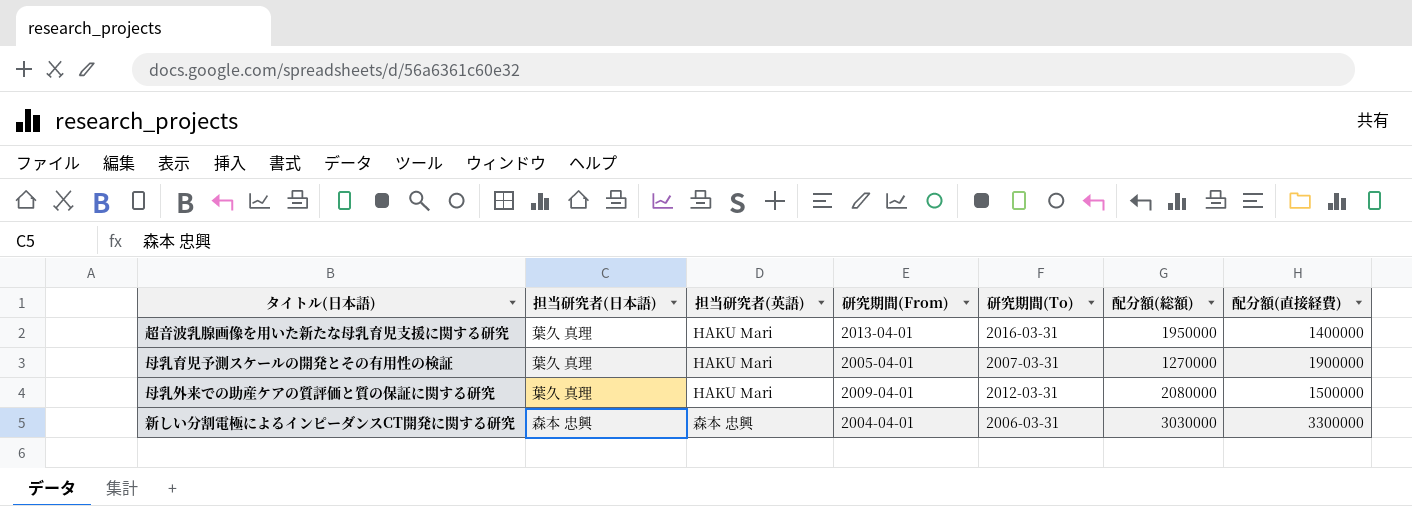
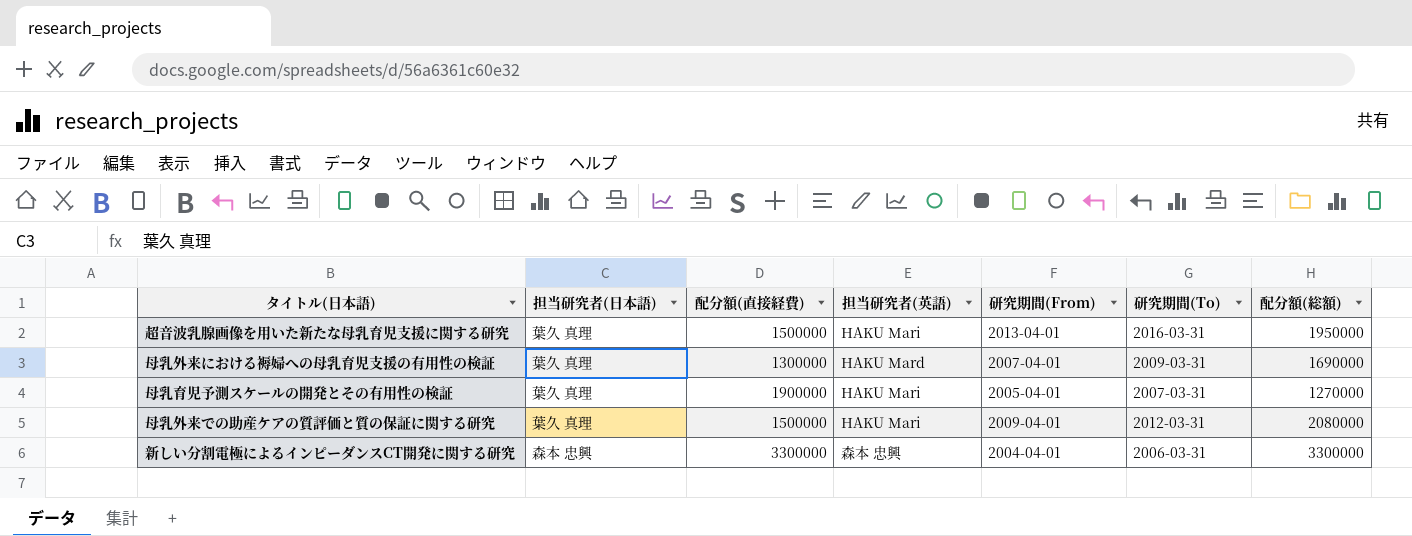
column 配分額(直接経費) | position: 7 -> 3
超音波乳腺画像を用いた新たな母乳育児支援に関する研究 | 配分額(直接経費): 1400000 -> 1500000
row 母乳外来における褥婦への母乳育児支援の有用性の検証: none -> 葉久 真理 | 1300000 | HAKU Mard | 2007-04-01 | 2009-03-31 | 1690000
新しい分割電極によるインピーダンスCT開発に関する研究 | 配分額(総額): 3030000 -> 3300000

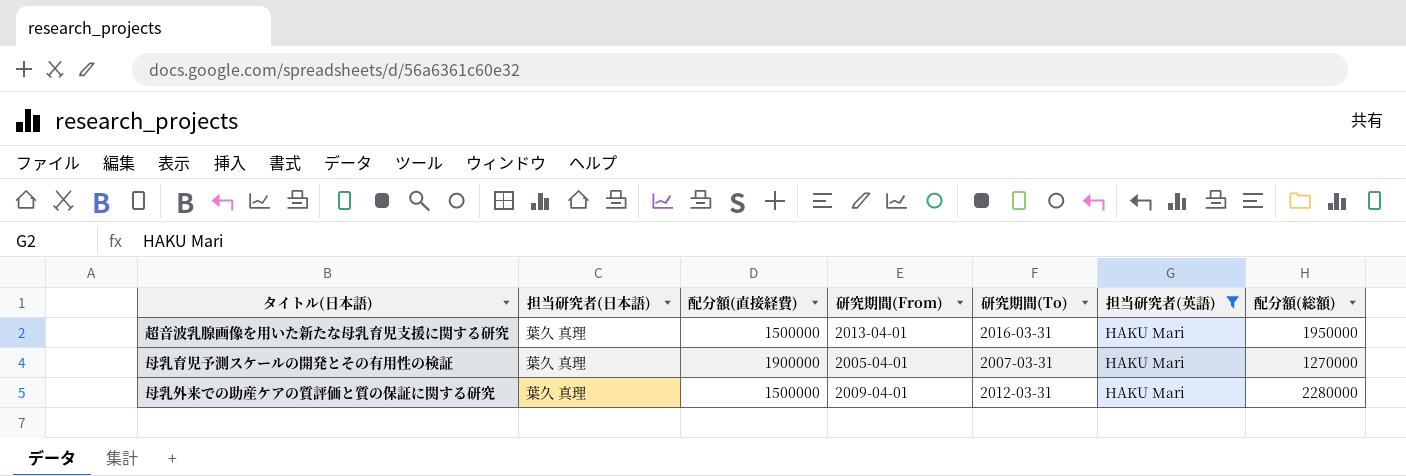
filter: none -> 担当研究者(英語) = HAKU Mari
column 担当研究者(英語) | position: 4 -> 6
母乳外来での助産ケアの質評価と質の保証に関する研究 | 配分額(総額): 2080000 -> 2280000

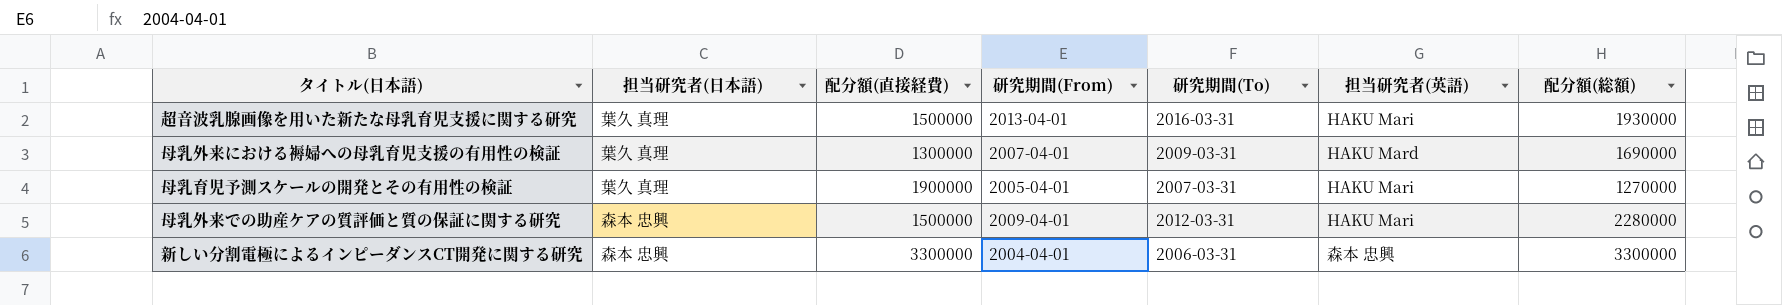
filter: 担当研究者(英語) = HAKU Mari -> none
超音波乳腺画像を用いた新たな母乳育児支援に関する研究 | 配分額(総額): 1950000 -> 1930000
母乳外来での助産ケアの質評価と質の保証に関する研究 | 担当研究者(日本語): 葉久 真理 -> 森本 忠興

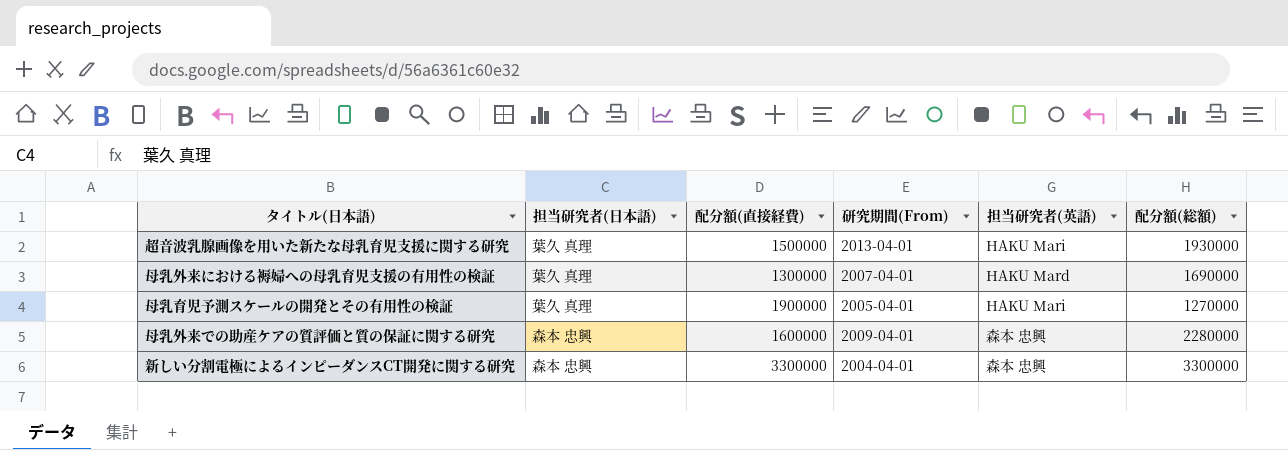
column 研究期間(To) | position: 5 -> none
母乳外来での助産ケアの質評価と質の保証に関する研究 | 配分額(直接経費): 1500000 -> 1600000
母乳外来での助産ケアの質評価と質の保証に関する研究 | 担当研究者(英語): HAKU Mari -> 森本 忠興

